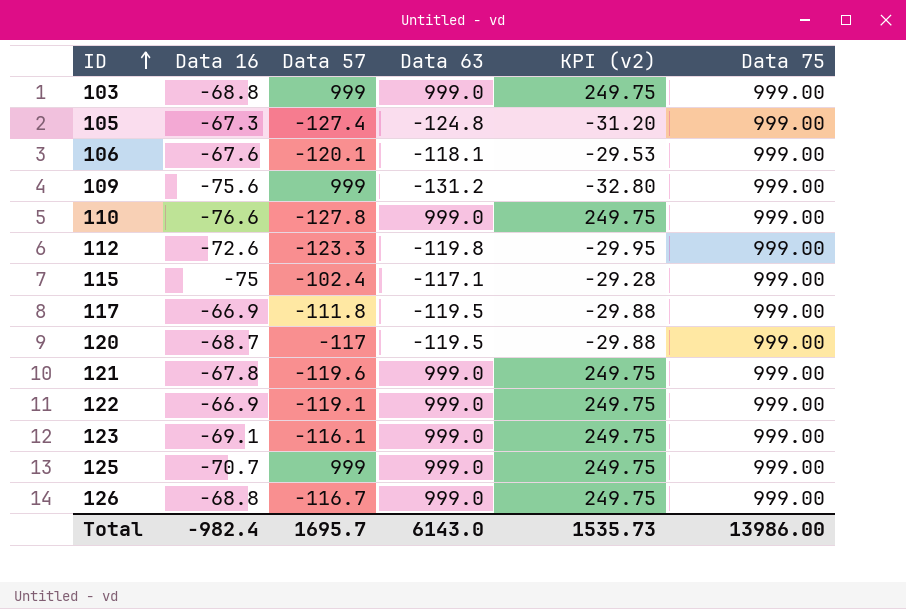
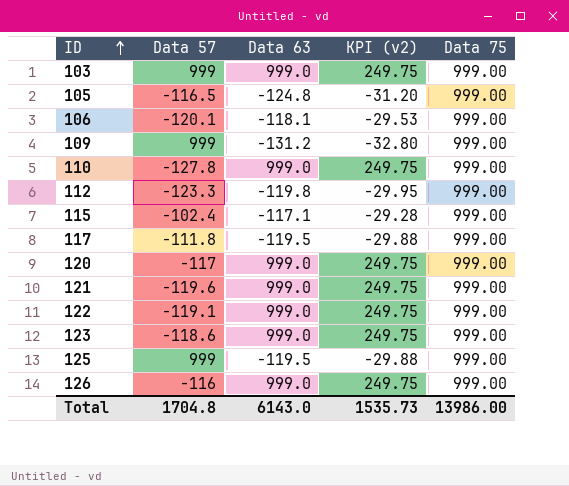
column Data 16 | position: 2 -> none
105 | Data 57: -127.4 -> -116.5
120 | Data 63: -119.5 -> 999.0
120 | KPI (v2): -29.88 -> 249.75
123 | Data 57: -116.1 -> -118.6
125 | Data 63: 999.0 -> -119.5
125 | KPI (v2): 249.75 -> -29.88
126 | Data 57: -116.7 -> -116
Total | Data 57: 1695.7 -> 1704.8

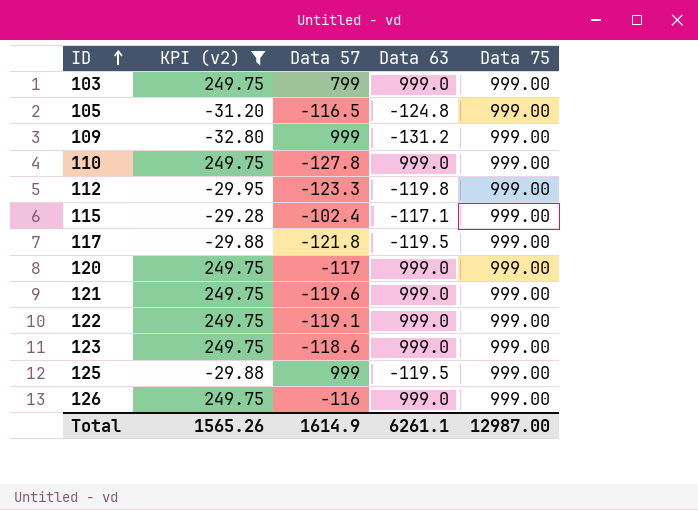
filter: none -> KPI (v2) != -29.53
column KPI (v2) | position: 4 -> 2
103 | Data 57: 999 -> 799
117 | Data 57: -111.8 -> -121.8
Total | KPI (v2): 1535.73 -> 1565.26
Total | Data 57: 1704.8 -> 1614.9
Total | Data 63: 6143.0 -> 6261.1
Total | Data 75: 13986.00 -> 12987.00

